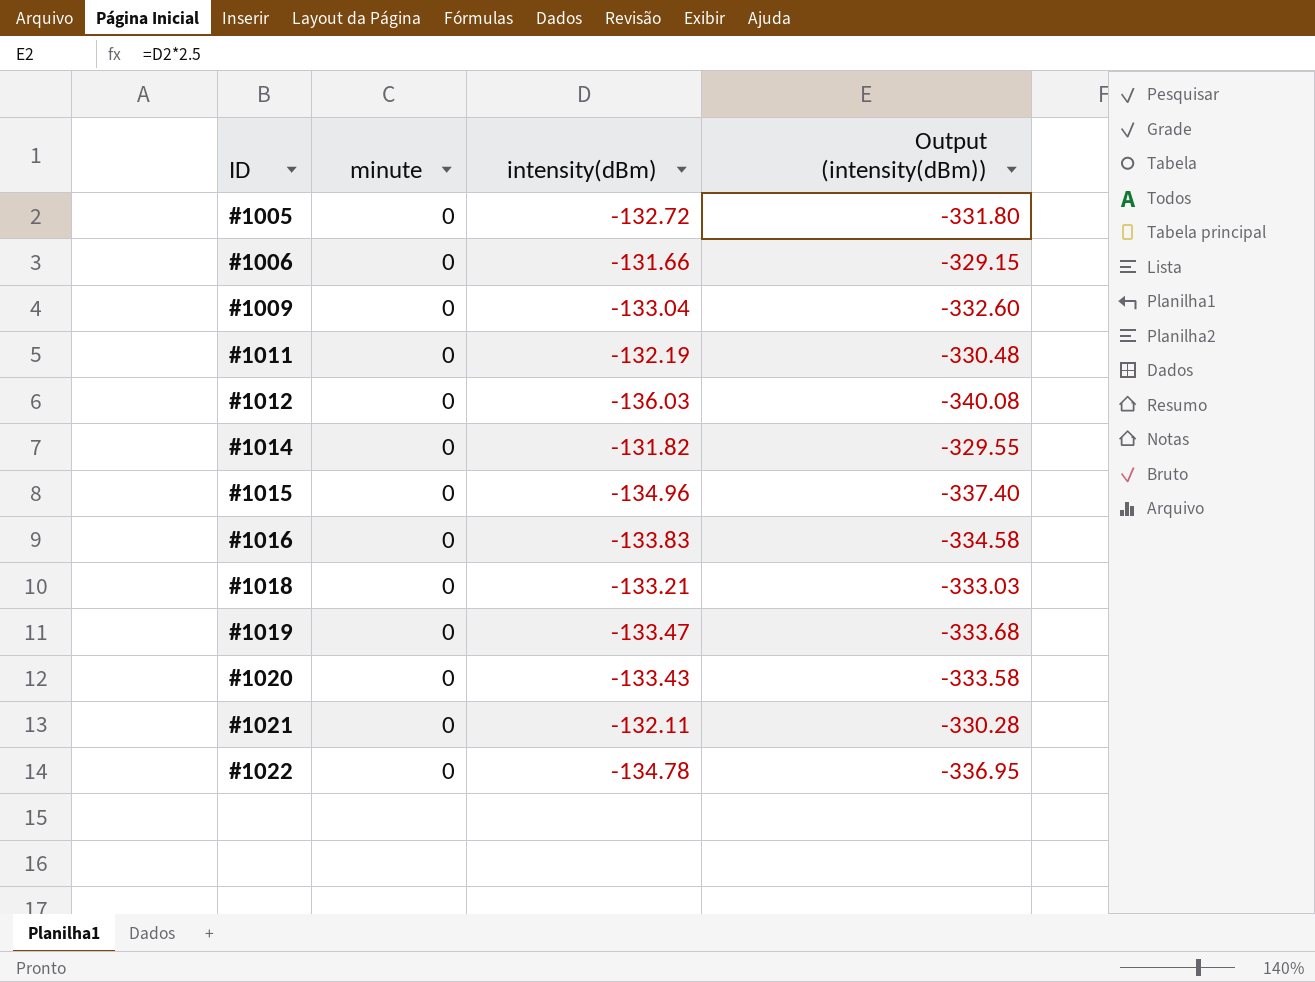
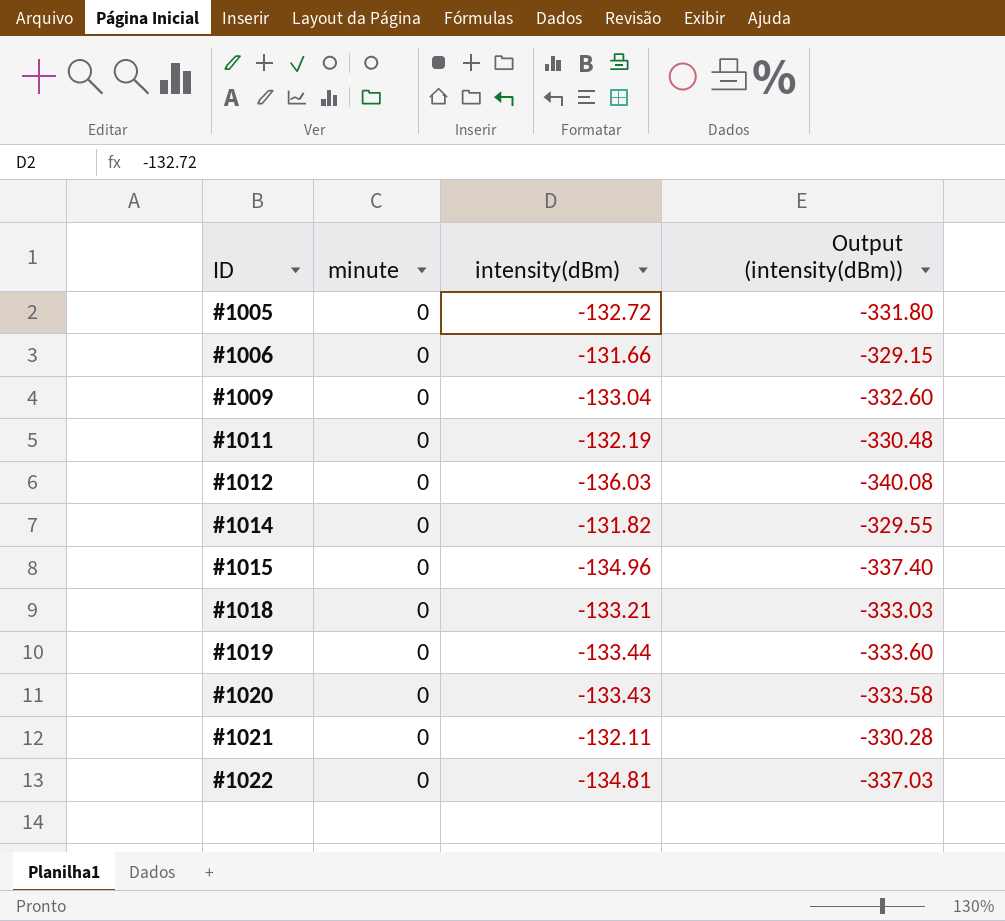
row #1016: 0 | -133.83 | -334.58 -> none
#1019 | intensity(dBm): -133.47 -> -133.44
#1019 | Output (intensity(dBm)): -333.68 -> -333.60
#1022 | intensity(dBm): -134.78 -> -134.81
#1022 | Output (intensity(dBm)): -336.95 -> -337.03

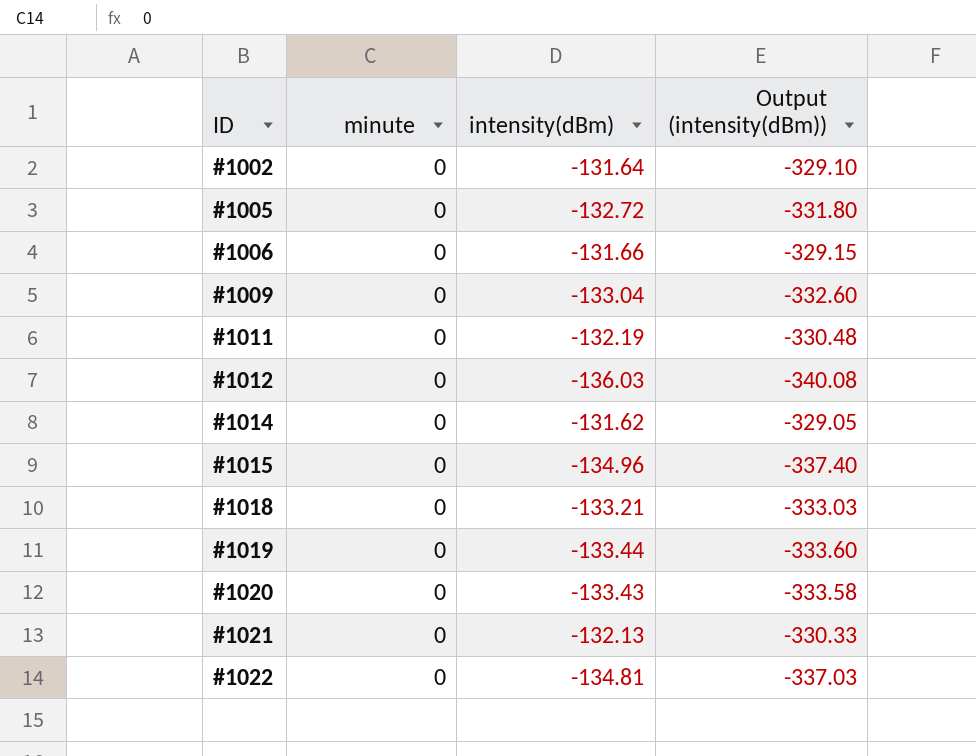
row #1002: none -> 0 | -131.64 | -329.10
#1014 | intensity(dBm): -131.82 -> -131.62
#1014 | Output (intensity(dBm)): -329.55 -> -329.05
#1021 | intensity(dBm): -132.11 -> -132.13
#1021 | Output (intensity(dBm)): -330.28 -> -330.33

